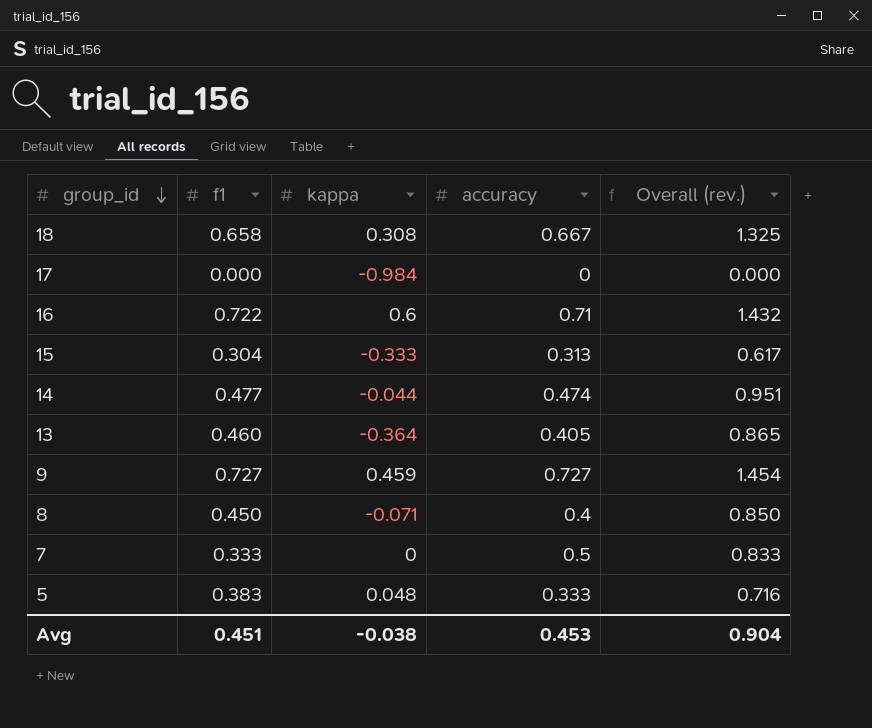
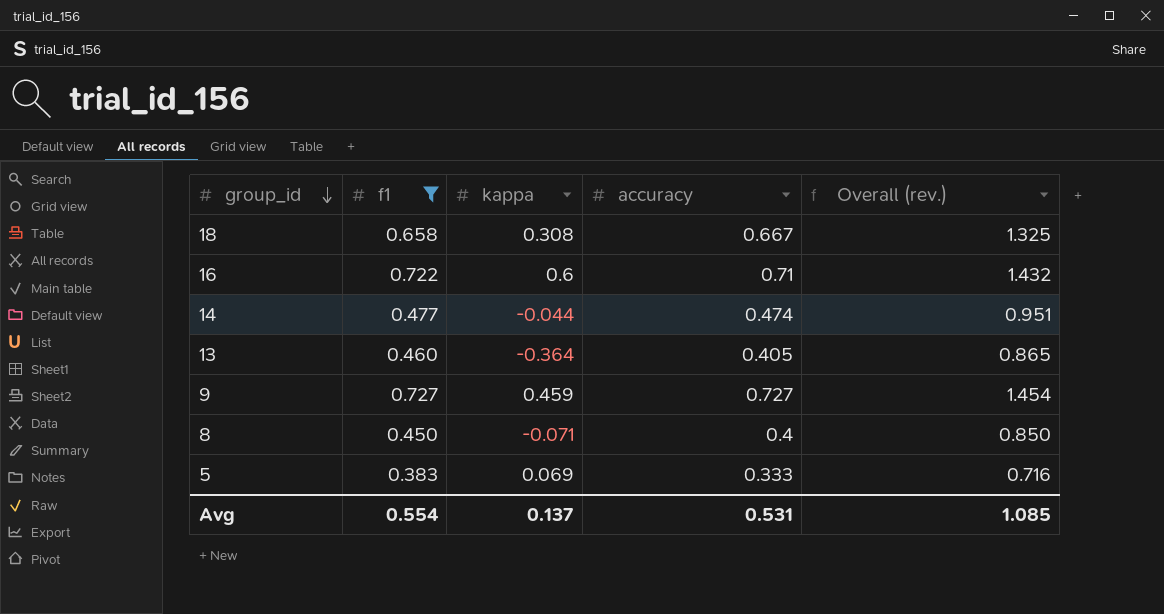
filter: none -> f1 >= 0.383
5 | kappa: 0.048 -> 0.069
Avg | f1: 0.451 -> 0.554
Avg | kappa: -0.038 -> 0.137
Avg | accuracy: 0.453 -> 0.531
Avg | Overall (rev.): 0.904 -> 1.085

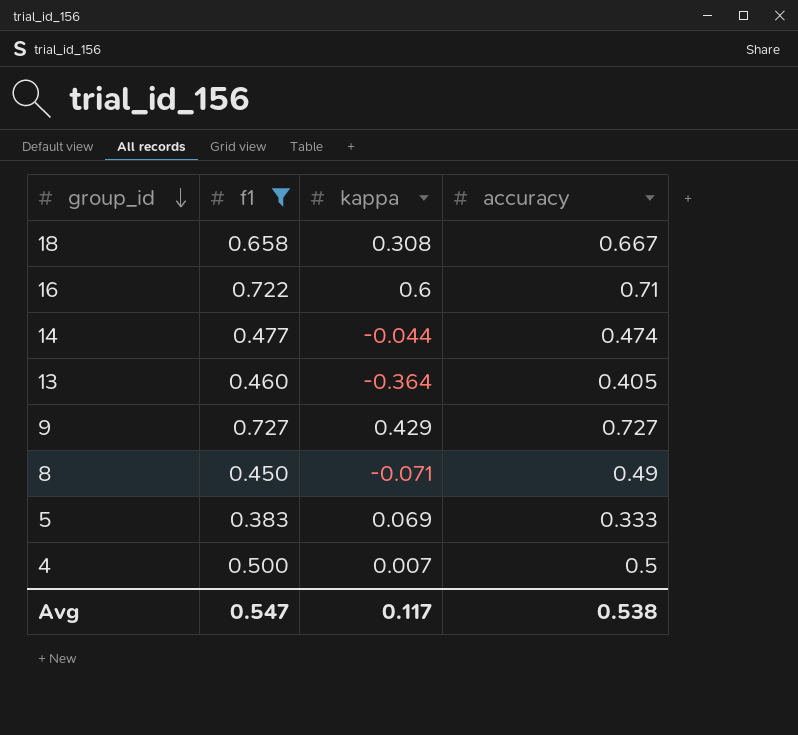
column Overall (rev.) | formula: [f1] + [accuracy] -> none
9 | kappa: 0.459 -> 0.429
8 | accuracy: 0.4 -> 0.49
row 4: none -> 0.500 | 0.007 | 0.5
Avg | f1: 0.554 -> 0.547
Avg | kappa: 0.137 -> 0.117
Avg | accuracy: 0.531 -> 0.538

